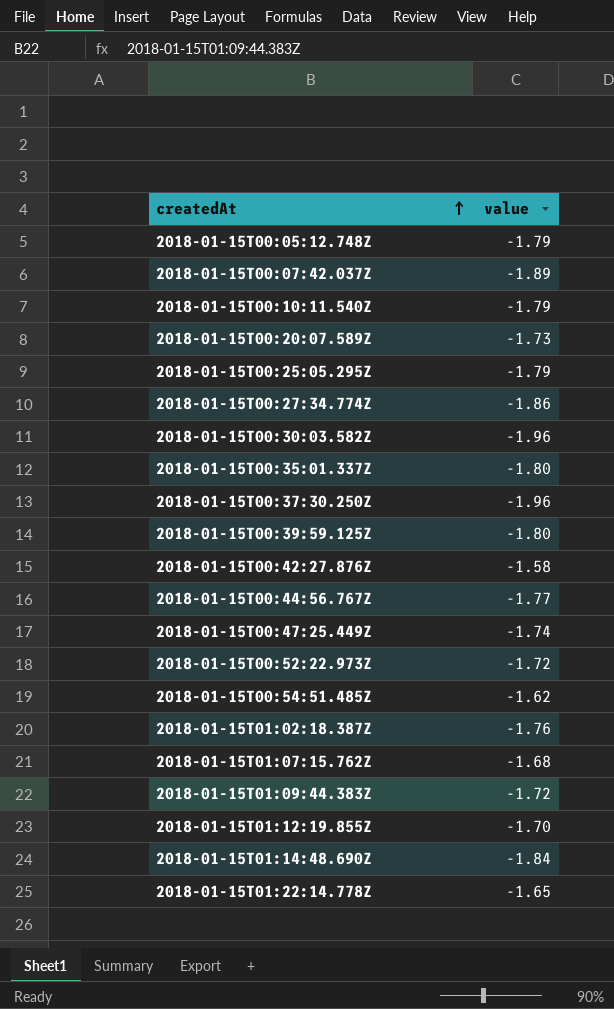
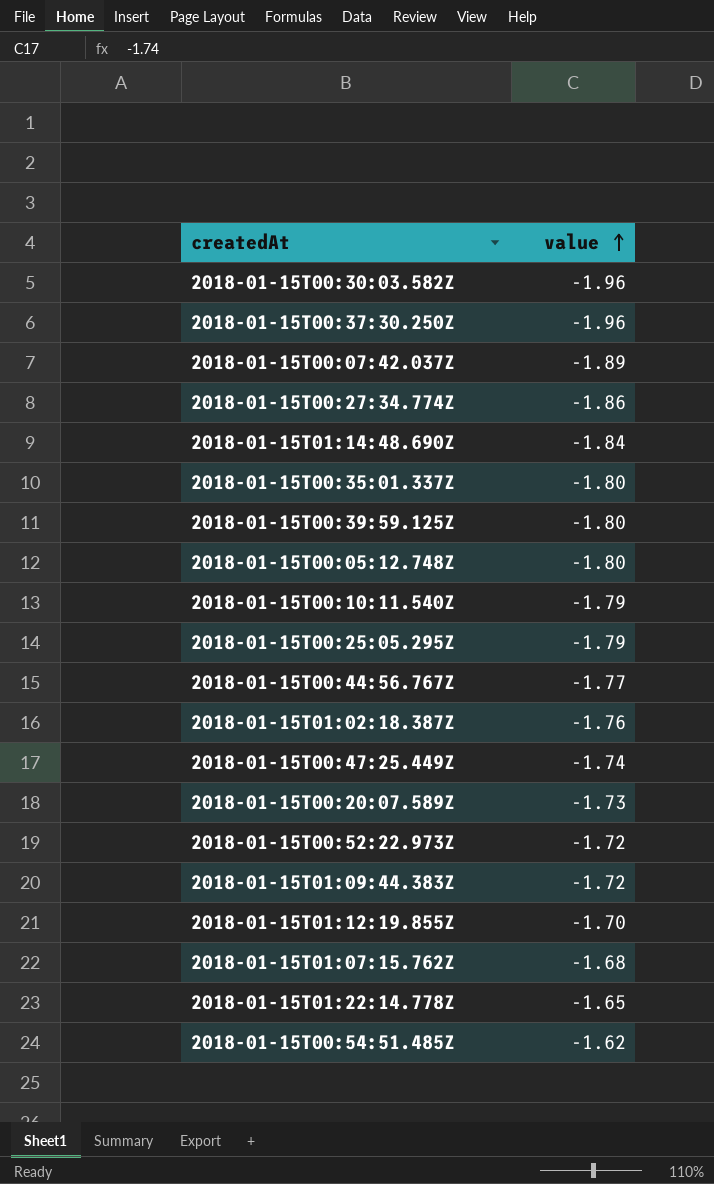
row order: createdAt ascending -> value ascending
row 2018-01-15T00:42:27.876Z: -1.58 -> none
2018-01-15T00:05:12.748Z | value: -1.79 -> -1.80

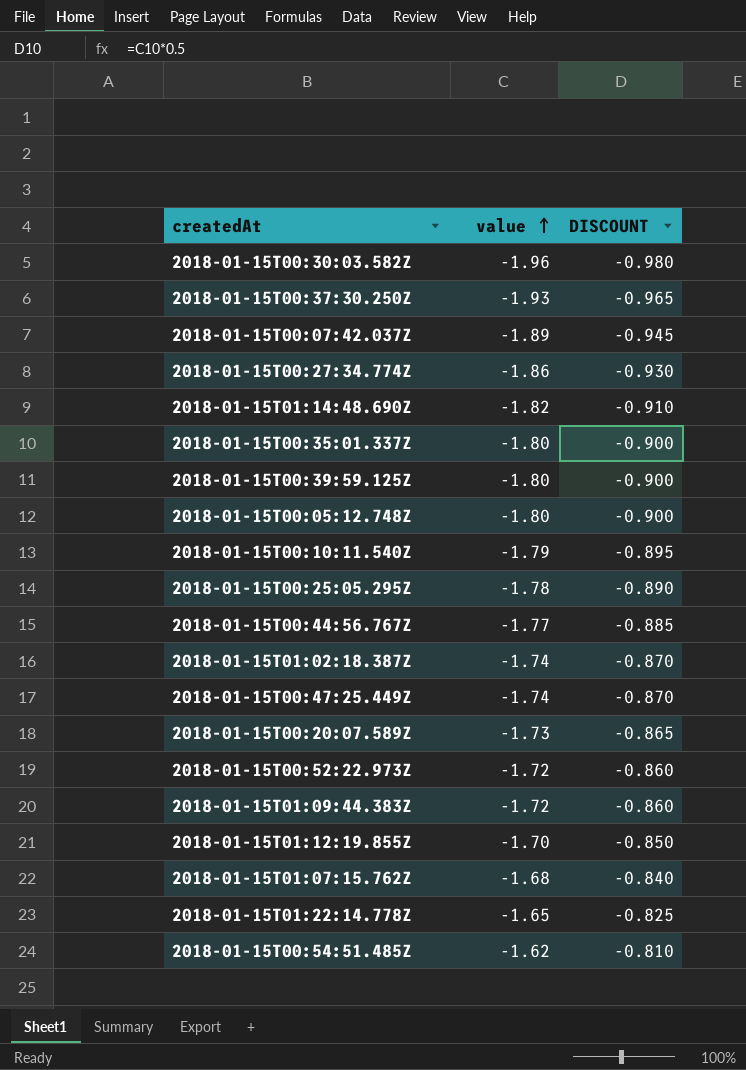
column DISCOUNT | formula: none -> [value] * 0.5
2018-01-15T00:37:30.250Z | value: -1.96 -> -1.93
2018-01-15T01:14:48.690Z | value: -1.84 -> -1.82
2018-01-15T00:25:05.295Z | value: -1.79 -> -1.78
2018-01-15T01:02:18.387Z | value: -1.76 -> -1.74

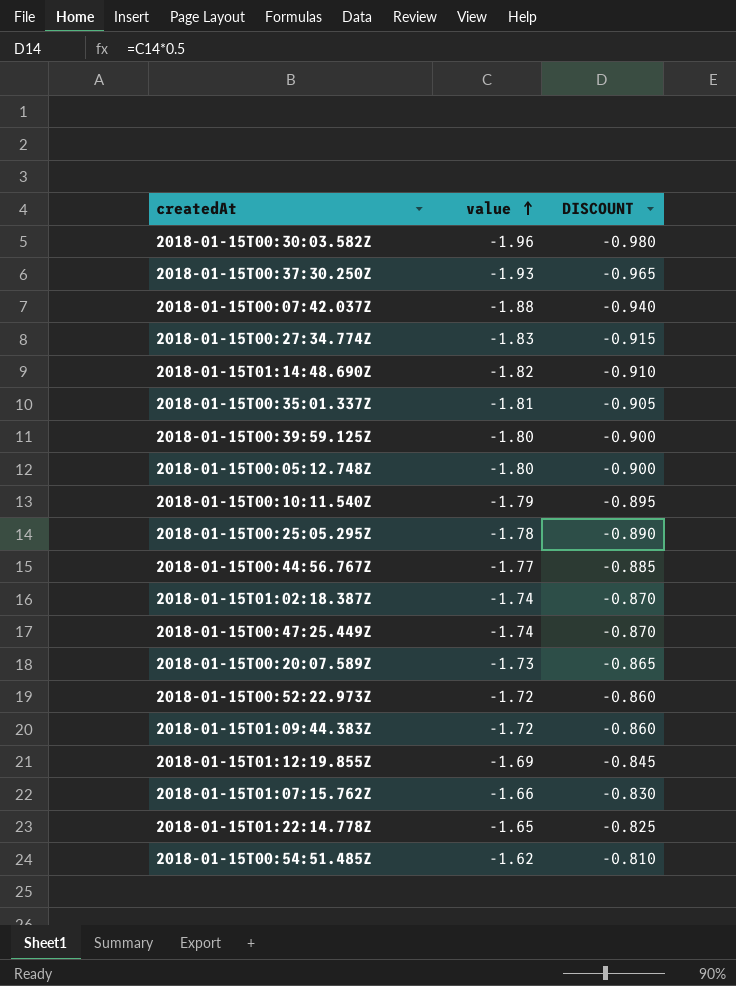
2018-01-15T00:07:42.037Z | value: -1.89 -> -1.88
2018-01-15T00:07:42.037Z | DISCOUNT: -0.945 -> -0.940
2018-01-15T00:27:34.774Z | value: -1.86 -> -1.83
2018-01-15T00:27:34.774Z | DISCOUNT: -0.930 -> -0.915
2018-01-15T00:35:01.337Z | value: -1.80 -> -1.81
2018-01-15T00:35:01.337Z | DISCOUNT: -0.900 -> -0.905
2018-01-15T01:12:19.855Z | value: -1.70 -> -1.69
2018-01-15T01:12:19.855Z | DISCOUNT: -0.850 -> -0.845
2018-01-15T01:07:15.762Z | value: -1.68 -> -1.66
2018-01-15T01:07:15.762Z | DISCOUNT: -0.840 -> -0.830

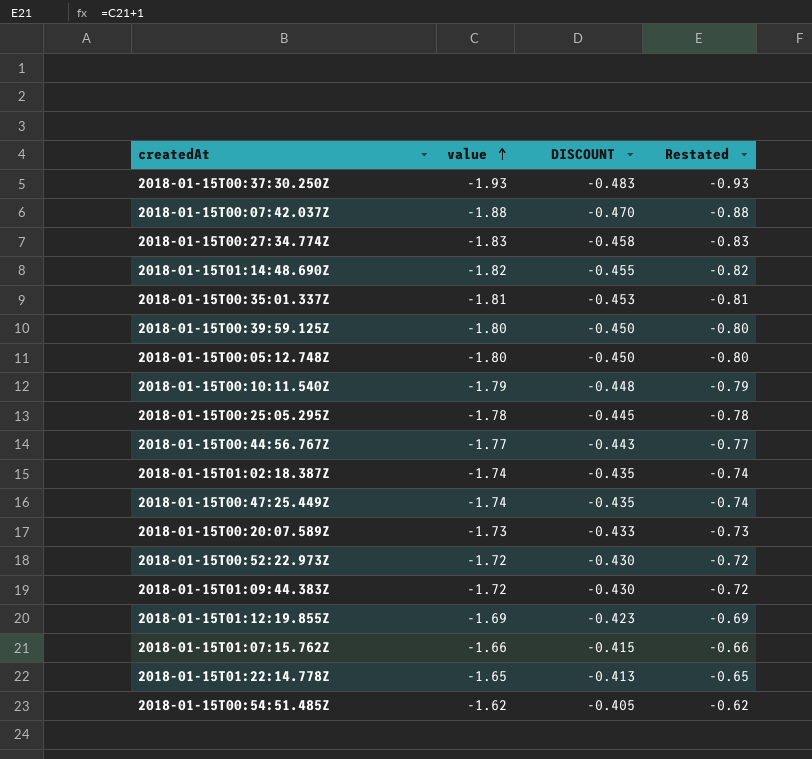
column DISCOUNT | formula: [value] * 0.5 -> [value] * 0.25
column Restated | formula: none -> [value] + 1
row 2018-01-15T00:30:03.582Z: -1.96 | -0.980 -> none

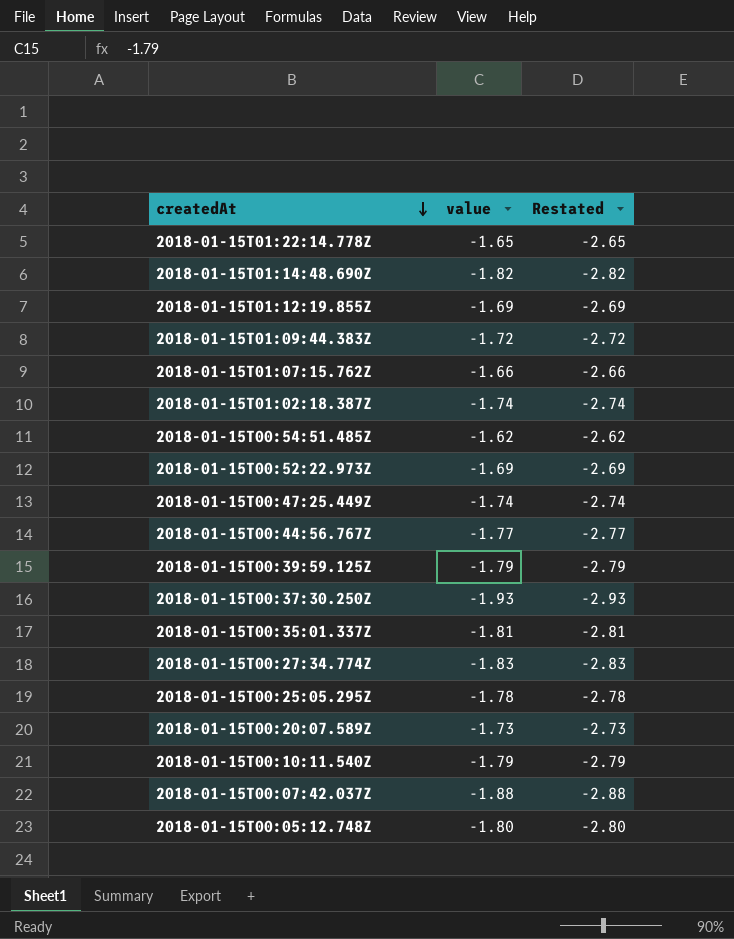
row order: value ascending -> createdAt descending
column DISCOUNT | formula: [value] * 0.25 -> none
column Restated | formula: [value] + 1 -> [value] - 1
2018-01-15T00:52:22.973Z | value: -1.72 -> -1.69
2018-01-15T00:39:59.125Z | value: -1.80 -> -1.79

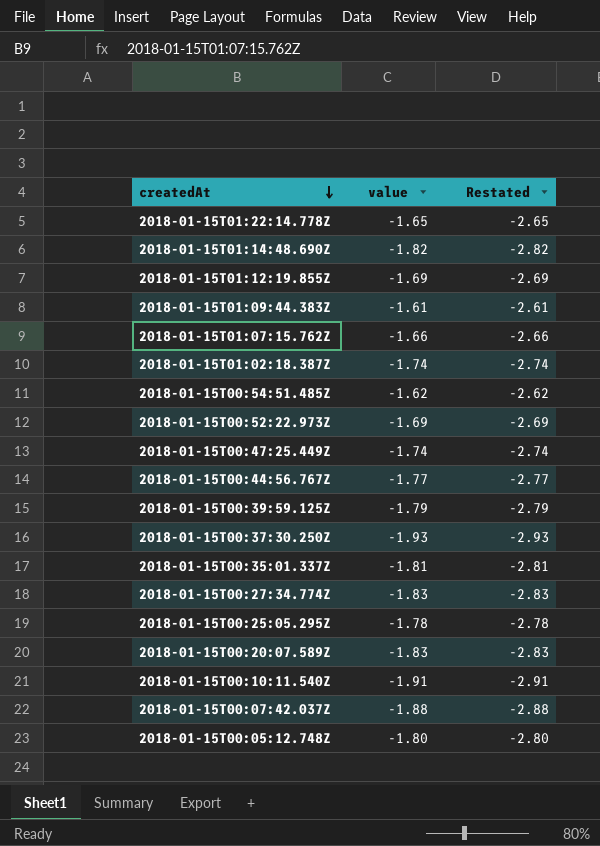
2018-01-15T01:09:44.383Z | value: -1.72 -> -1.61
2018-01-15T01:09:44.383Z | Restated: -2.72 -> -2.61
2018-01-15T00:20:07.589Z | value: -1.73 -> -1.83
2018-01-15T00:20:07.589Z | Restated: -2.73 -> -2.83
2018-01-15T00:10:11.540Z | value: -1.79 -> -1.91
2018-01-15T00:10:11.540Z | Restated: -2.79 -> -2.91

